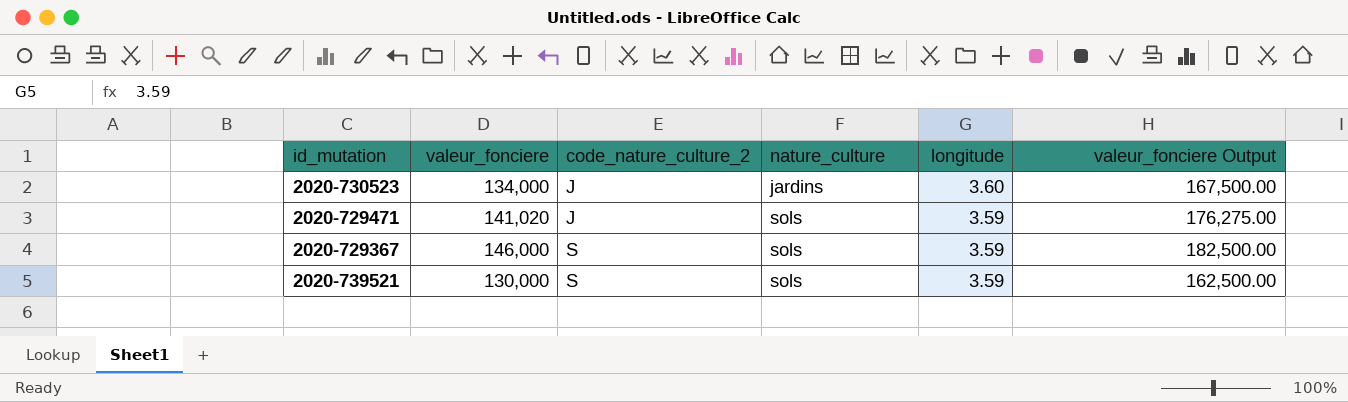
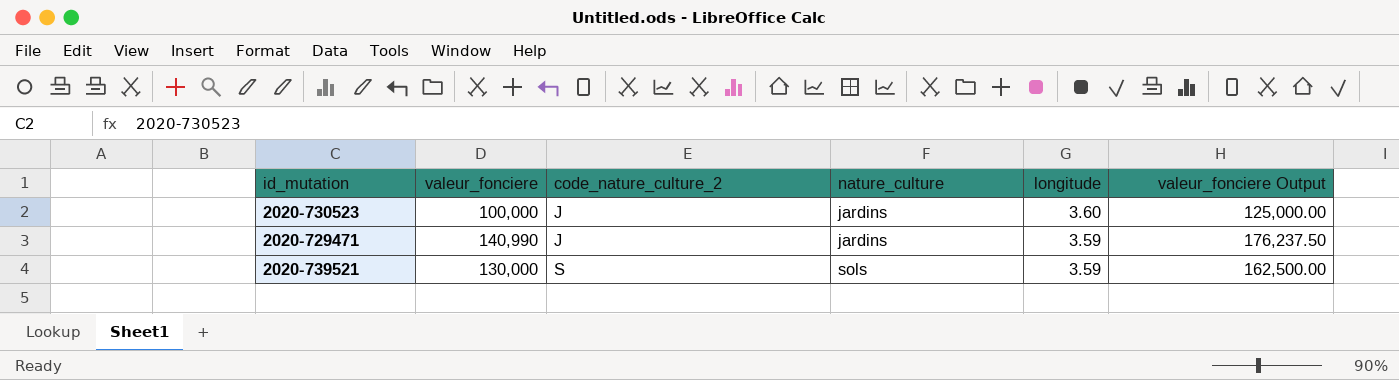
row 2020-729367: 146,000 | S | sols | 3.59 | 182,500.00 -> none
2020-730523 | valeur_fonciere: 134,000 -> 100,000
2020-730523 | valeur_fonciere Output: 167,500.00 -> 125,000.00
2020-729471 | valeur_fonciere: 141,020 -> 140,990
2020-729471 | nature_culture: sols -> jardins
2020-729471 | valeur_fonciere Output: 176,275.00 -> 176,237.50

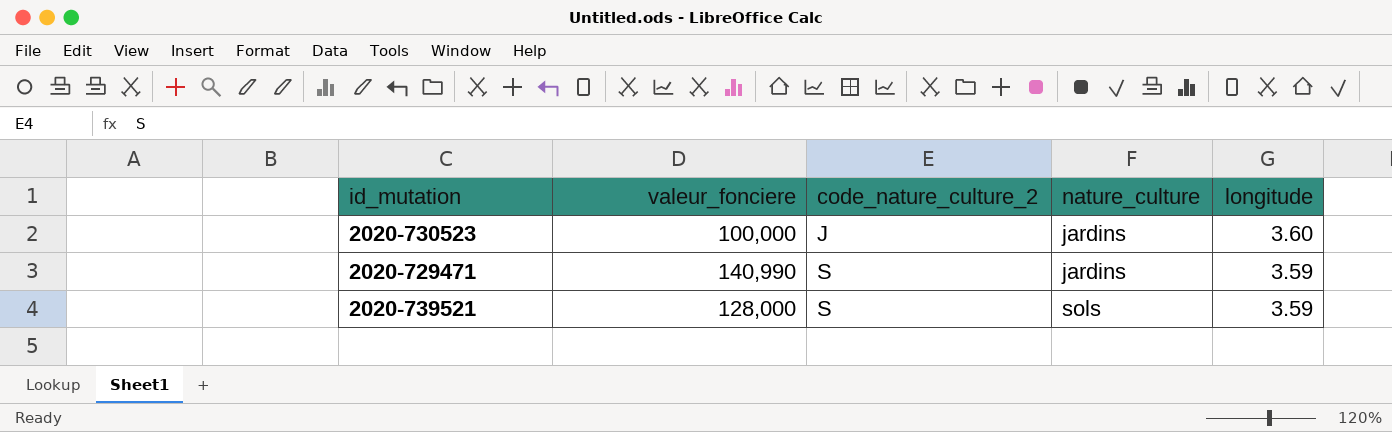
column valeur_fonciere Output | formula: [valeur_fonciere] * 1.25 -> none
2020-729471 | code_nature_culture_2: J -> S
2020-739521 | valeur_fonciere: 130,000 -> 128,000

